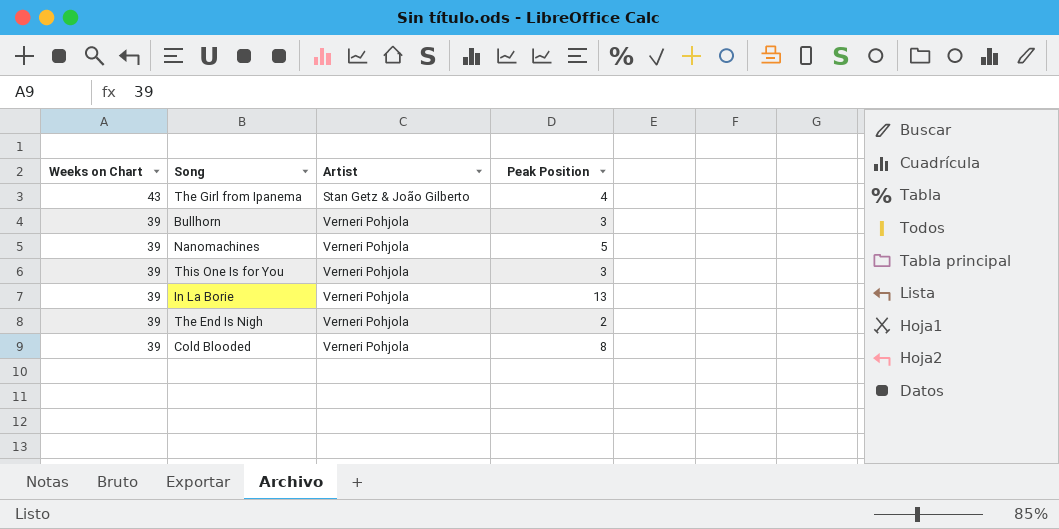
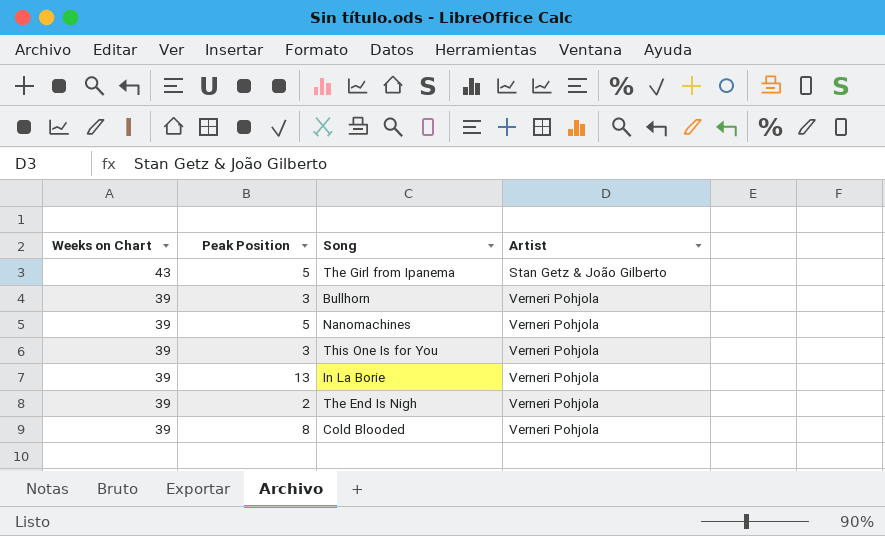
column Peak Position | position: 4 -> 2
The Girl from Ipanema | Peak Position: 4 -> 5

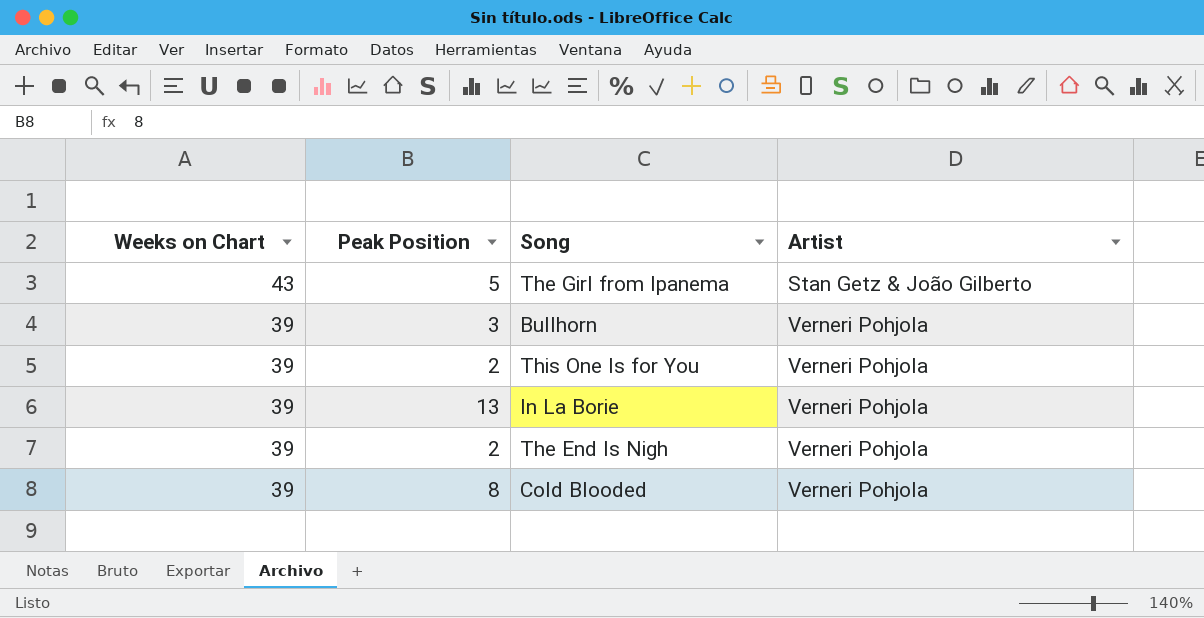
row Nanomachines: 39 | 5 | Verneri Pohjola -> none
This One Is for You | Peak Position: 3 -> 2

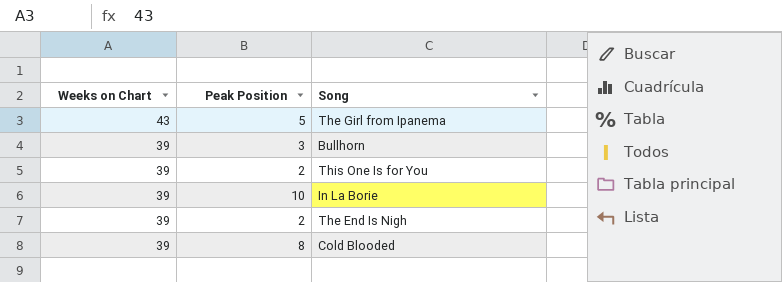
column Artist | position: 4 -> none
In La Borie | Peak Position: 13 -> 10

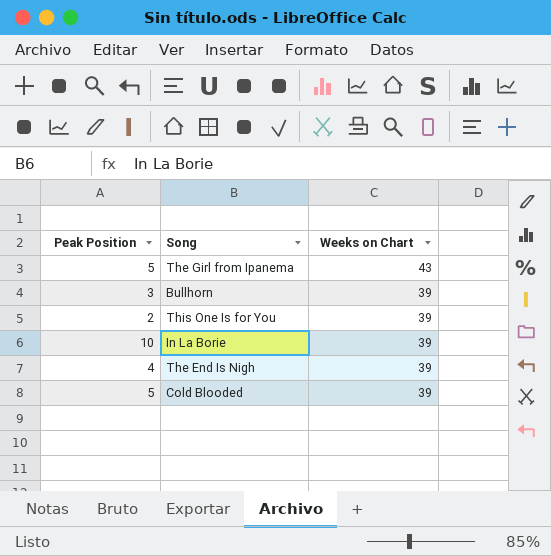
column Weeks on Chart | position: 1 -> 3
The End Is Nigh | Peak Position: 2 -> 4
Cold Blooded | Peak Position: 8 -> 5

